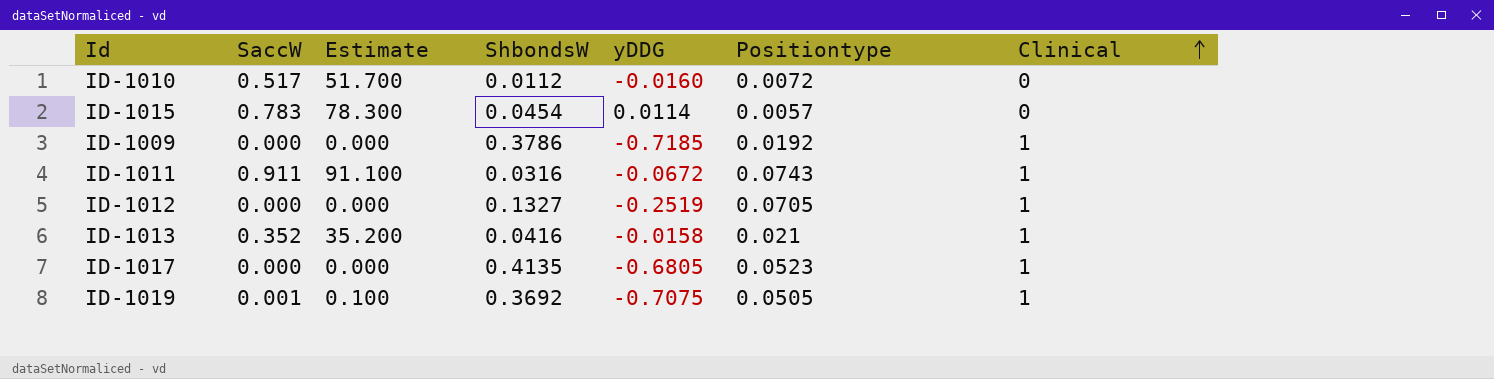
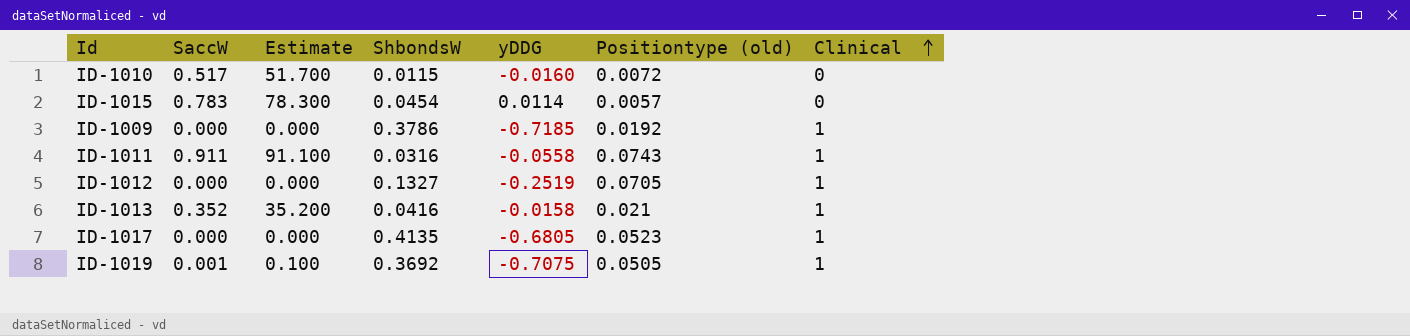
column name: Positiontype -> Positiontype (old)
ID-1010 | ShbondsW: 0.0112 -> 0.0115
ID-1011 | yDDG: -0.0672 -> -0.0558

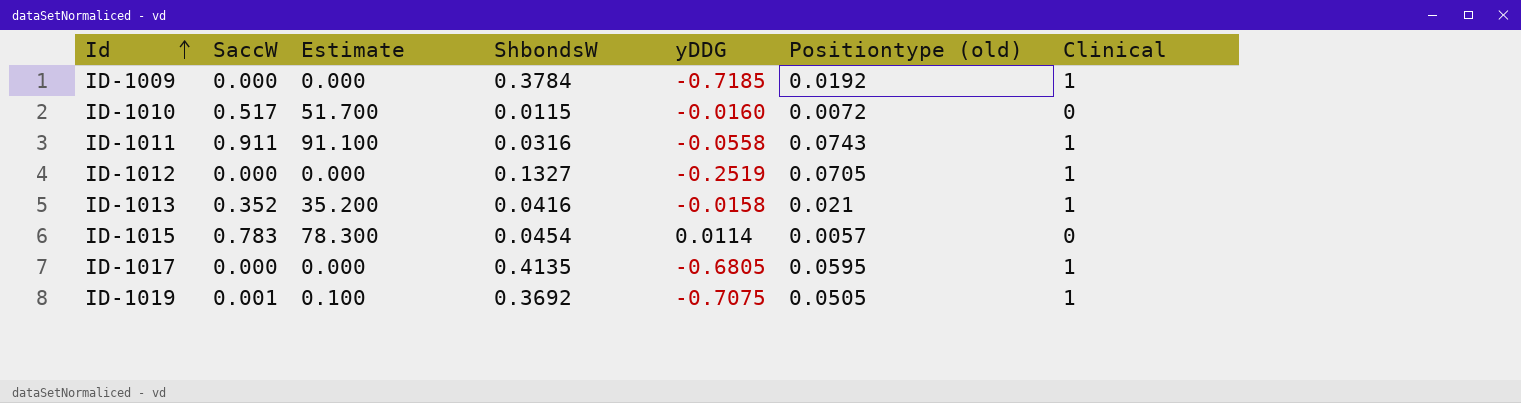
row order: Clinical ascending -> Id ascending
ID-1009 | ShbondsW: 0.3786 -> 0.3784
ID-1017 | Positiontype (old): 0.0523 -> 0.0595

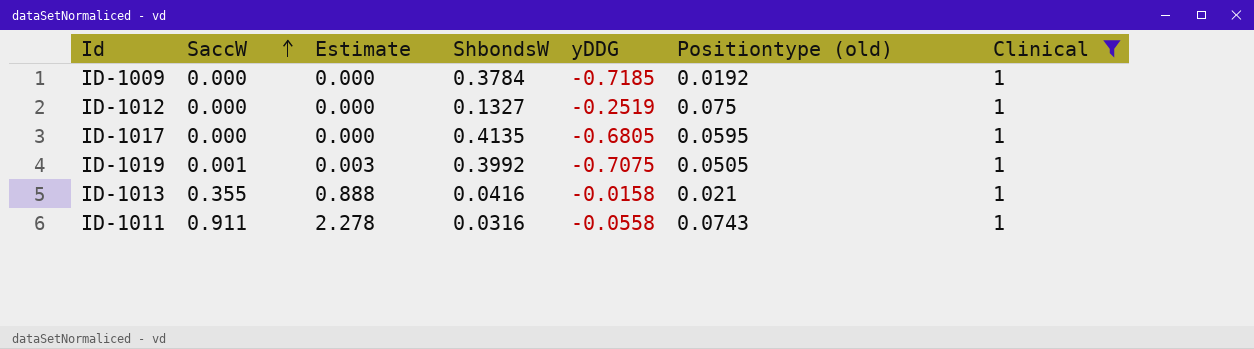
filter: none -> Clinical = 1
row order: Id ascending -> SaccW ascending
column Estimate | formula: [SaccW] * 100 -> [SaccW] * 2.5
ID-1012 | Positiontype (old): 0.0705 -> 0.075
ID-1019 | ShbondsW: 0.3692 -> 0.3992
ID-1013 | SaccW: 0.352 -> 0.355

